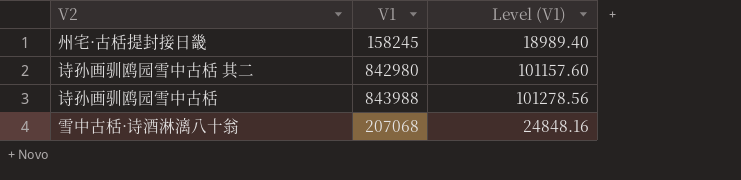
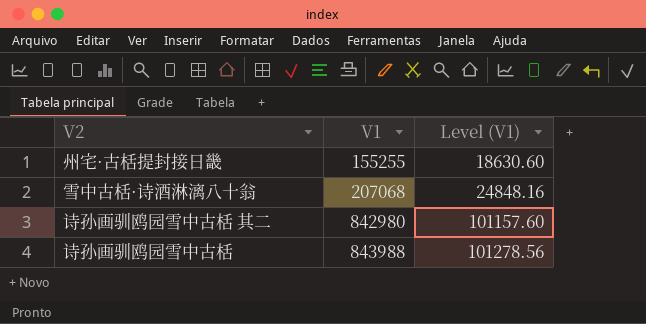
row order: none -> V1 ascending
州宅·古栝提封接日畿 | V1: 158245 -> 155255
州宅·古栝提封接日畿 | Level (V1): 18989.40 -> 18630.60

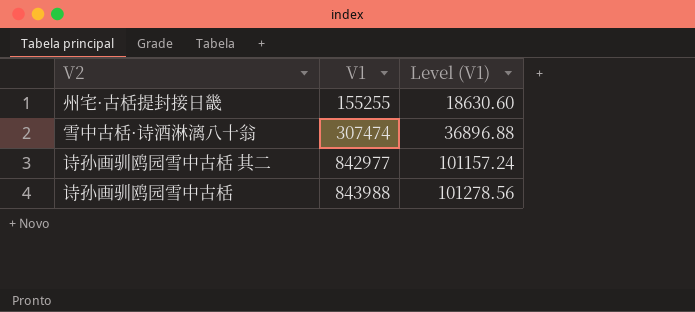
雪中古栝·诗酒淋漓八十翁 | V1: 207068 -> 307474
雪中古栝·诗酒淋漓八十翁 | Level (V1): 24848.16 -> 36896.88
诗孙画驯鸥园雪中古栝 其二 | V1: 842980 -> 842977
诗孙画驯鸥园雪中古栝 其二 | Level (V1): 101157.60 -> 101157.24

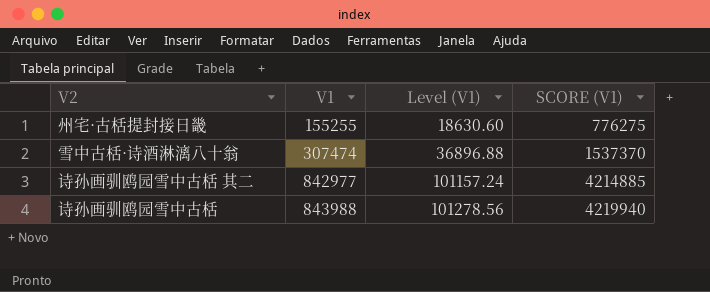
column SCORE (V1) | formula: none -> [V1] * 5

